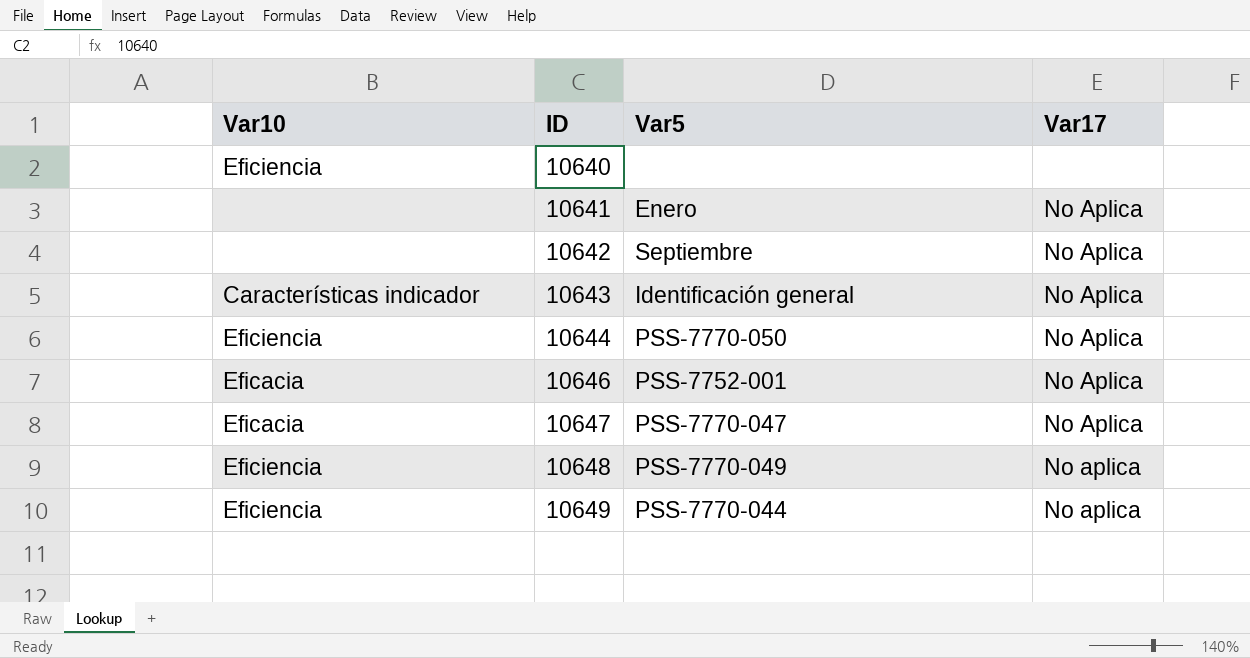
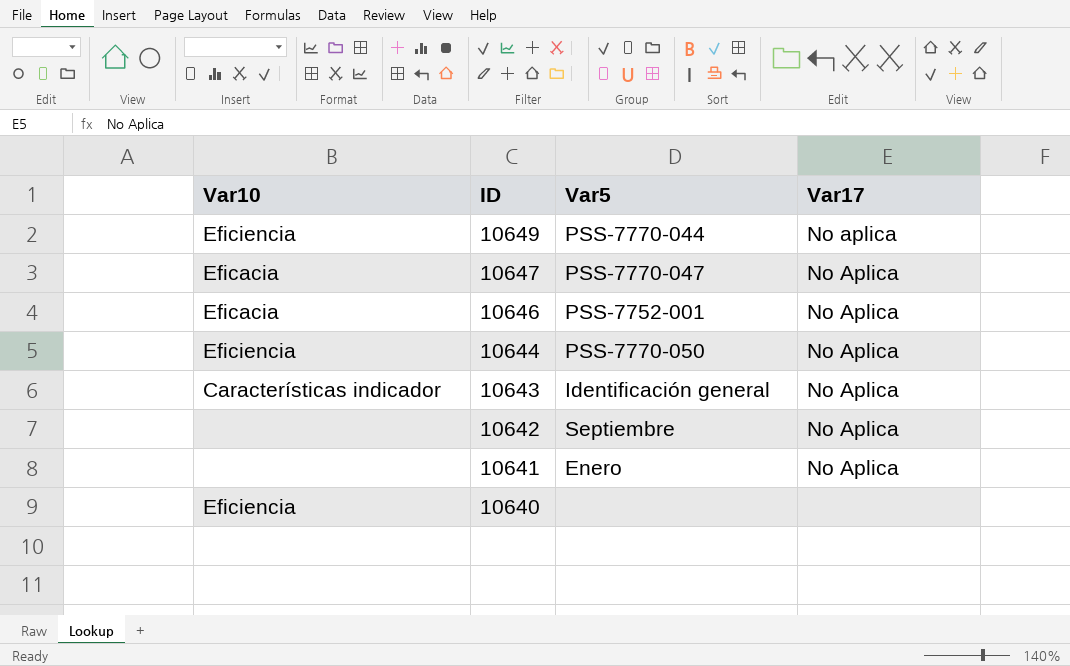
row order: ID ascending -> ID descending
row 10648: Eficiencia | PSS-7770-049 | No aplica -> none

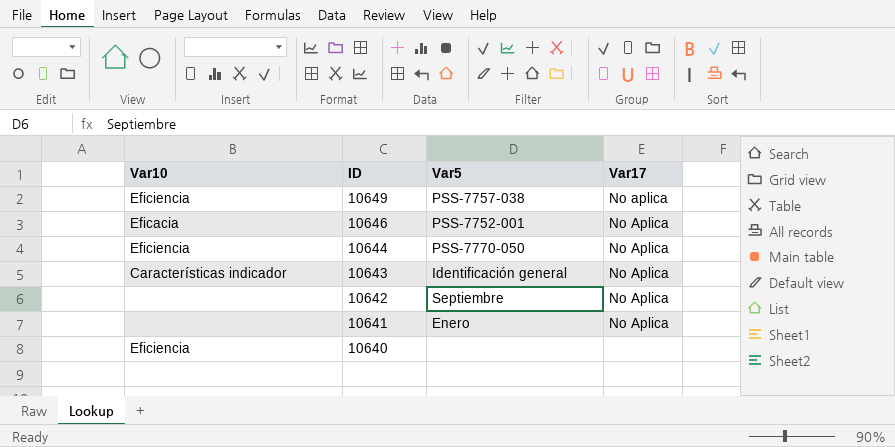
row 10647: Eficacia | PSS-7770-047 | No Aplica -> none
10649 | Var5: PSS-7770-044 -> PSS-7757-038

